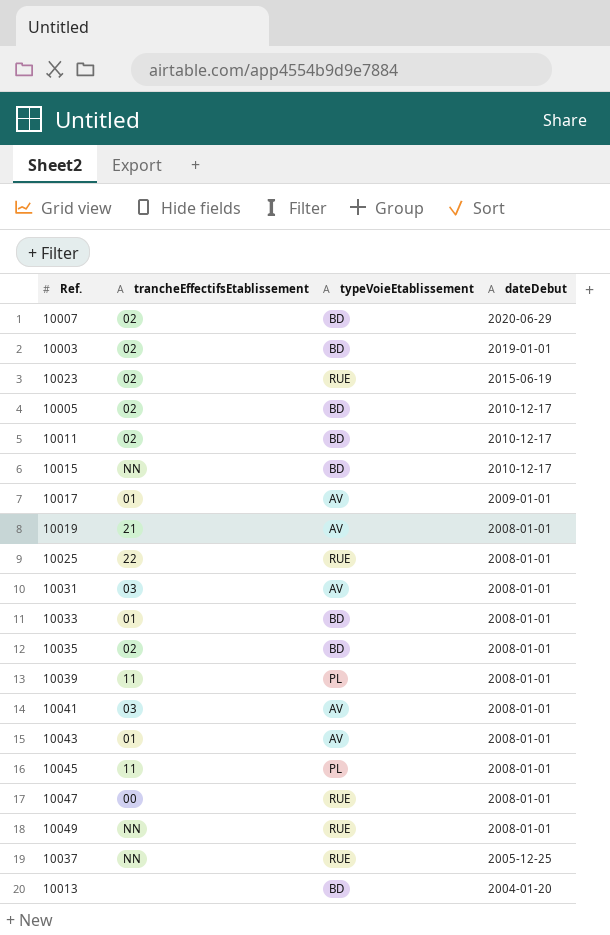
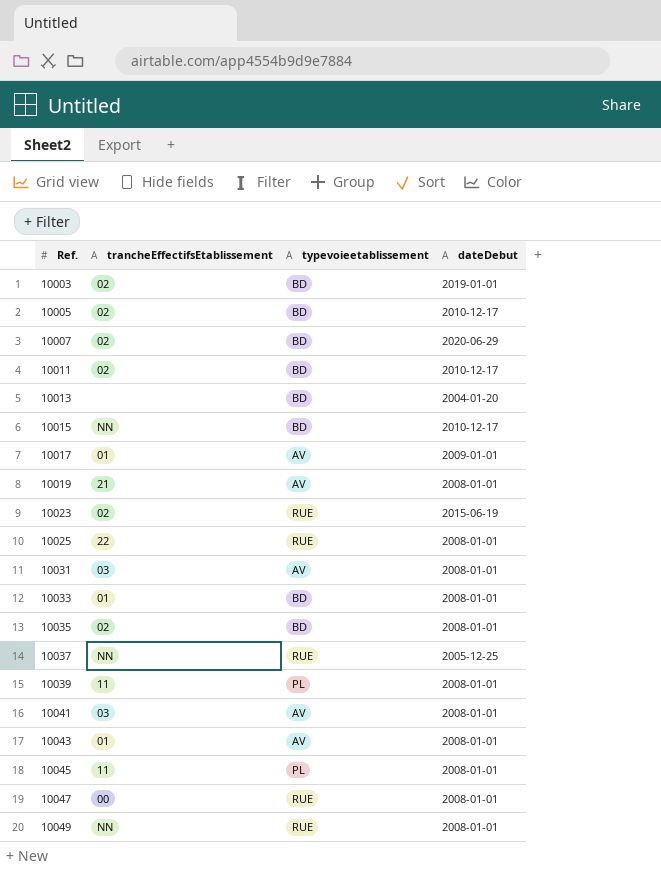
row order: dateDebut descending -> Ref. ascending
column name: typeVoieEtablissement -> typevoieetablissement

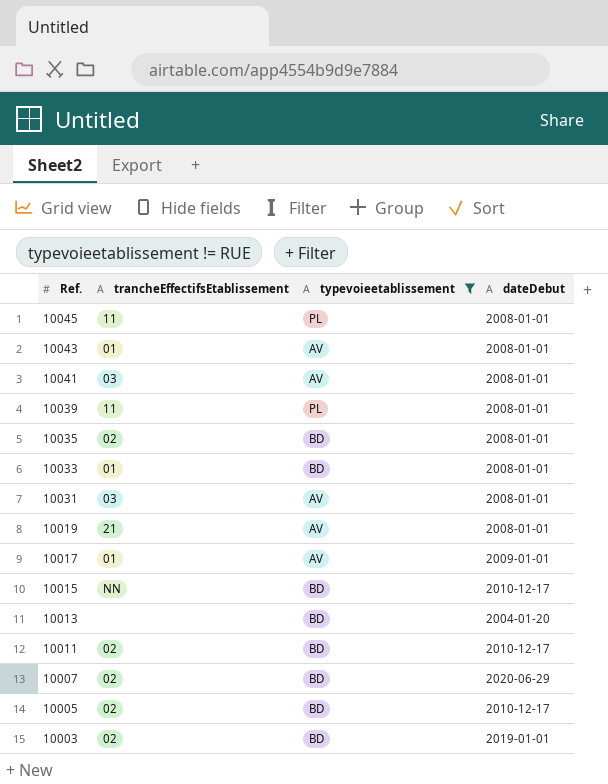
filter: none -> typevoieetablissement != RUE
row order: Ref. ascending -> Ref. descending

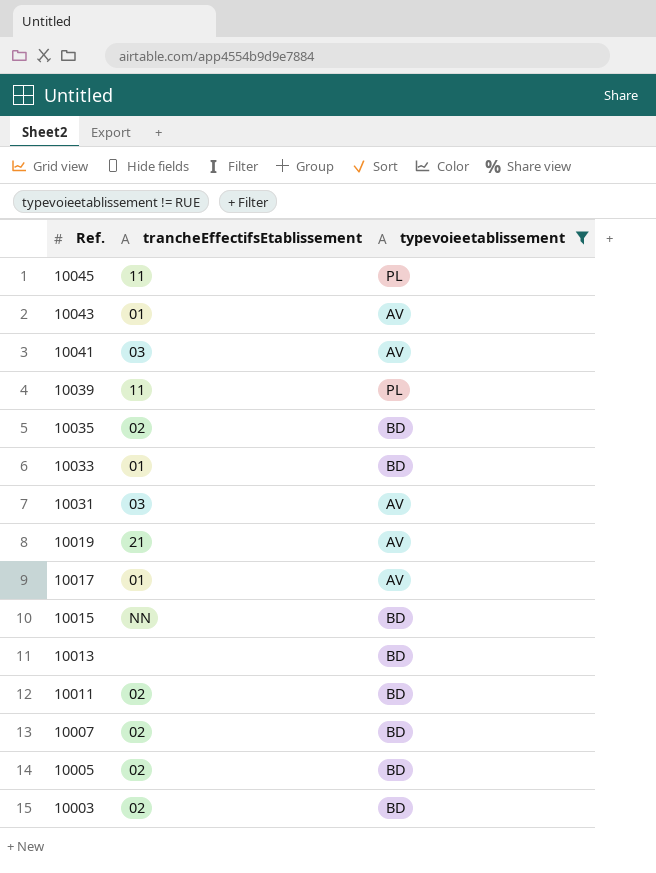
column dateDebut | position: 4 -> none

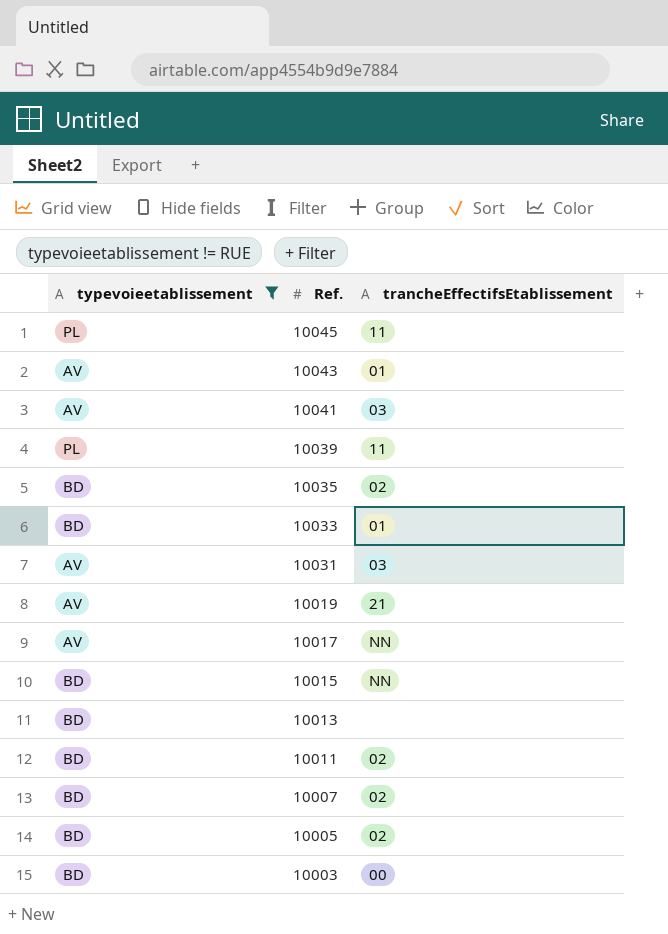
column typevoieetablissement | position: 3 -> 1
10017 | trancheEffectifsEtablissement: 01 -> NN
10003 | trancheEffectifsEtablissement: 02 -> 00

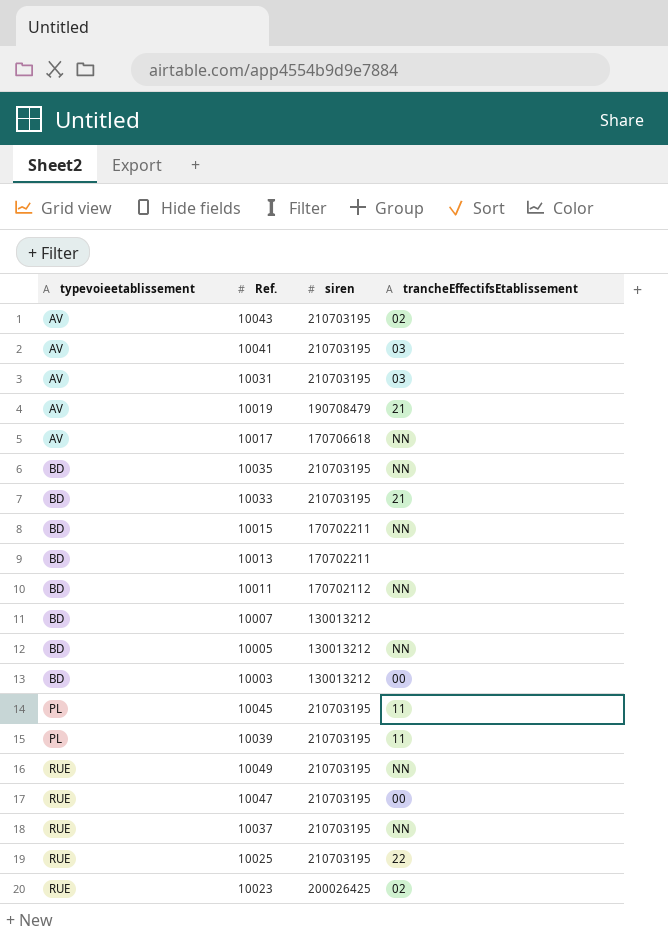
filter: typevoieetablissement != RUE -> none
row order: Ref. descending -> typevoieetablissement ascending
column siren | position: none -> 3
10043 | trancheEffectifsEtablissement: 01 -> 02
10035 | trancheEffectifsEtablissement: 02 -> NN
10033 | trancheEffectifsEtablissement: 01 -> 21
10011 | trancheEffectifsEtablissement: 02 -> NN
10007 | trancheEffectifsEtablissement: 02 -> none
10005 | trancheEffectifsEtablissement: 02 -> NN

